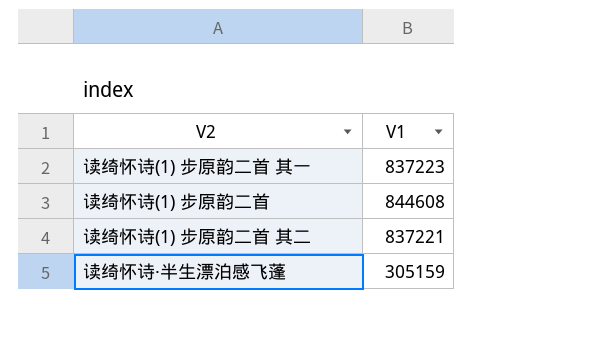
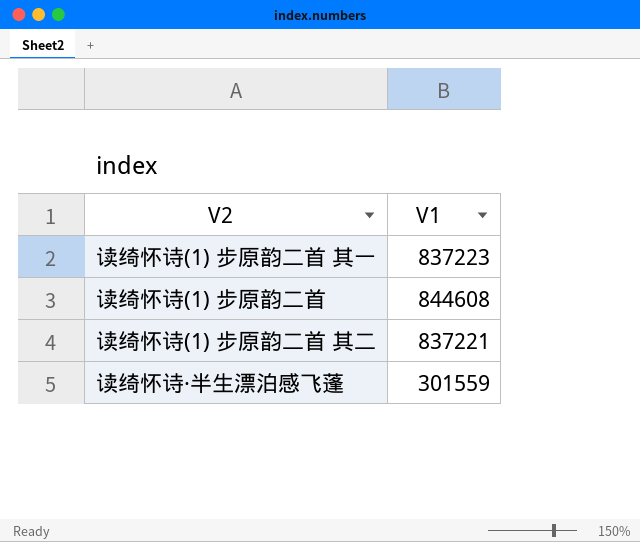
读绮怀诗·半生漂泊感飞蓬 | V1: 305159 -> 301559

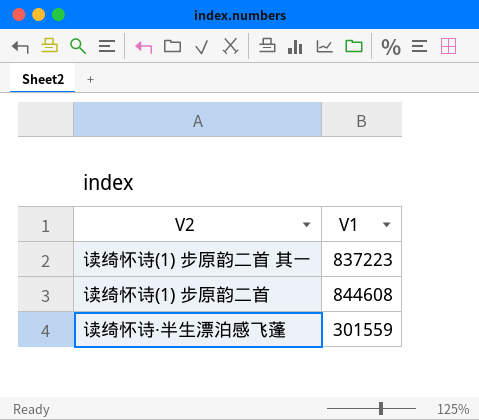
row 读绮怀诗(1) 步原韵二首 其二: 837221 -> none

